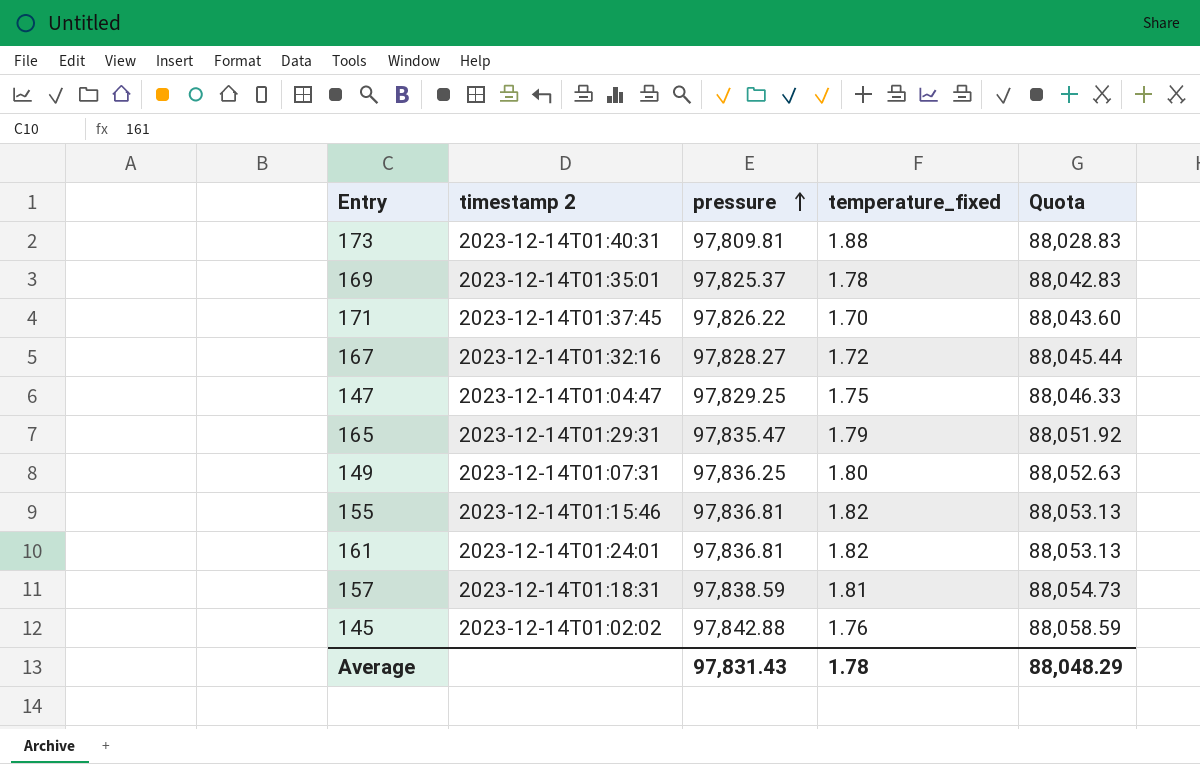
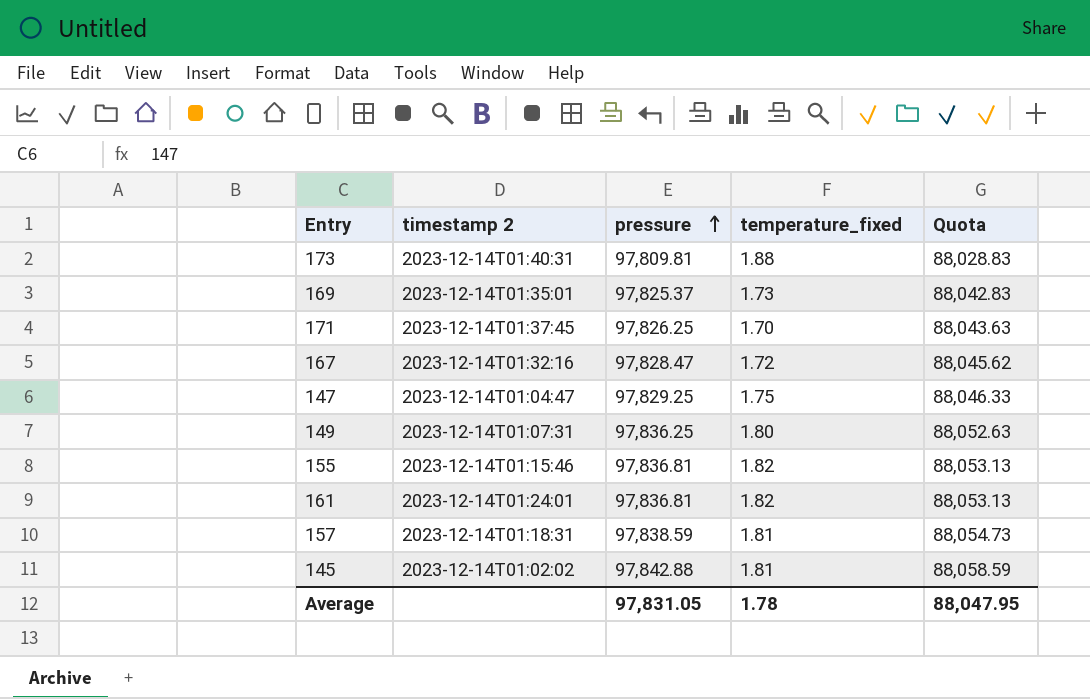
row 165: 2023-12-14T01:29:31 | 97,835.47 | 1.79 | 88,051.92 -> none
169 | temperature_fixed: 1.78 -> 1.73
171 | pressure: 97,826.22 -> 97,826.25
171 | Quota: 88,043.60 -> 88,043.63
167 | pressure: 97,828.27 -> 97,828.47
167 | Quota: 88,045.44 -> 88,045.62
145 | temperature_fixed: 1.76 -> 1.81
Average | pressure: 97,831.43 -> 97,831.05
Average | Quota: 88,048.29 -> 88,047.95

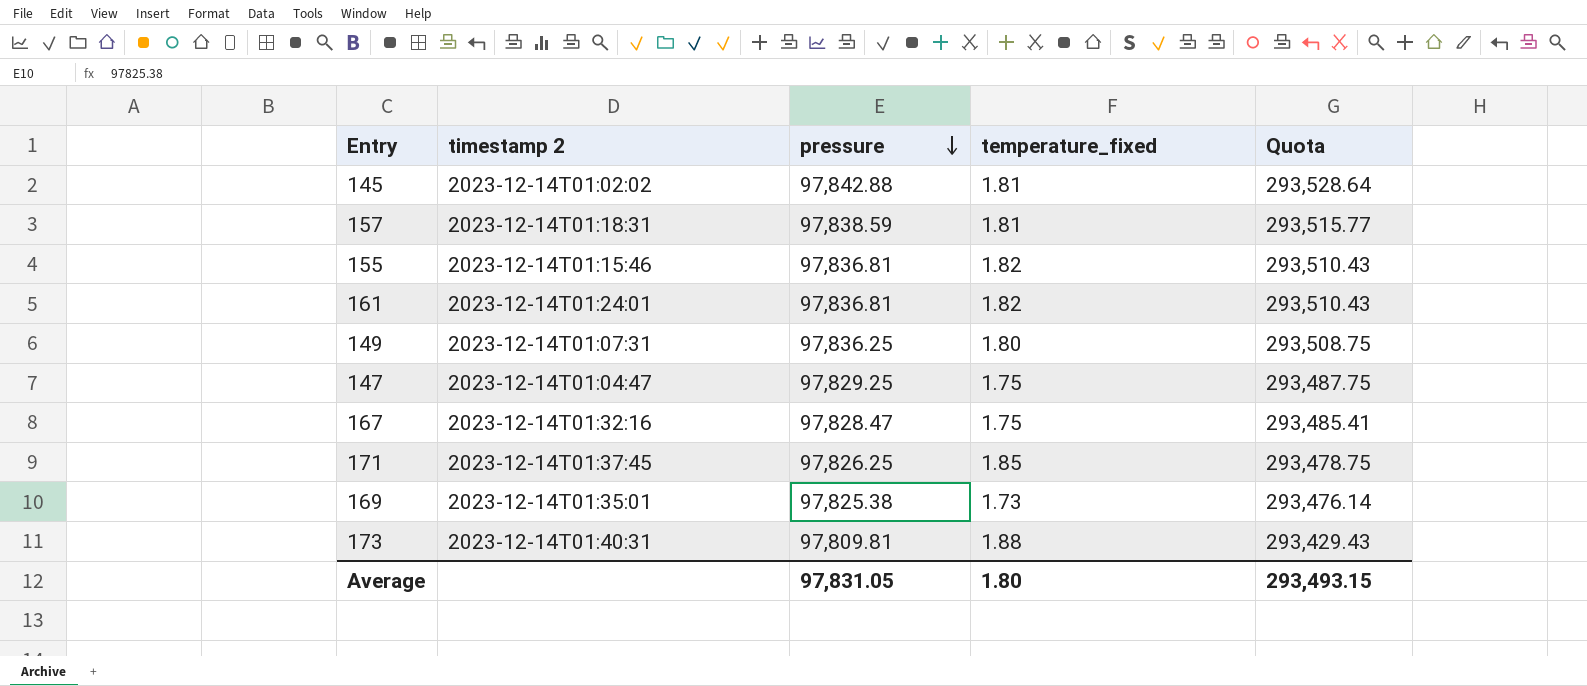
row order: pressure ascending -> pressure descending
column Quota | formula: [pressure] * 0.9 -> [pressure] * 3
167 | temperature_fixed: 1.72 -> 1.75
171 | temperature_fixed: 1.70 -> 1.85
169 | pressure: 97,825.37 -> 97,825.38
Average | temperature_fixed: 1.78 -> 1.80
Average | Quota: 88,047.95 -> 293,493.15

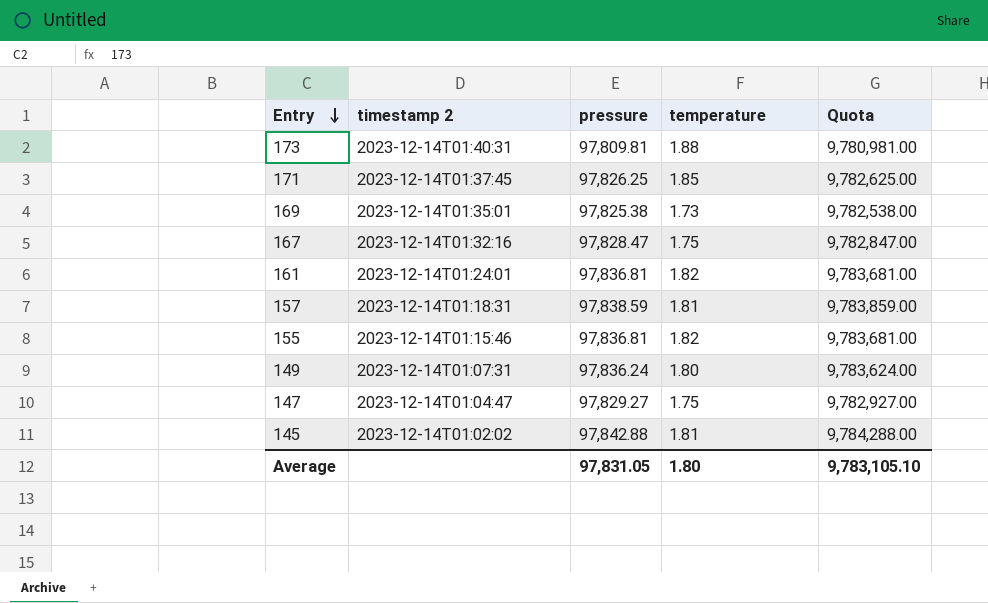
row order: pressure descending -> Entry descending
column name: temperature_fixed -> temperature
column Quota | formula: [pressure] * 3 -> [pressure] * 100
149 | pressure: 97,836.25 -> 97,836.24
147 | pressure: 97,829.25 -> 97,829.27
Average | Quota: 293,493.15 -> 9,783,105.10

